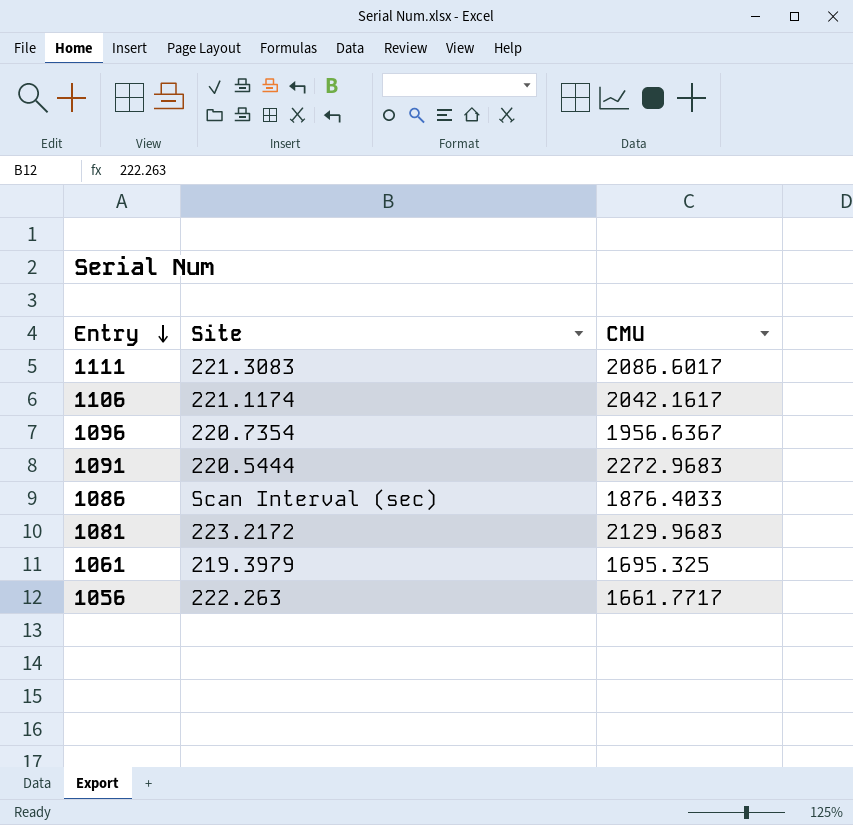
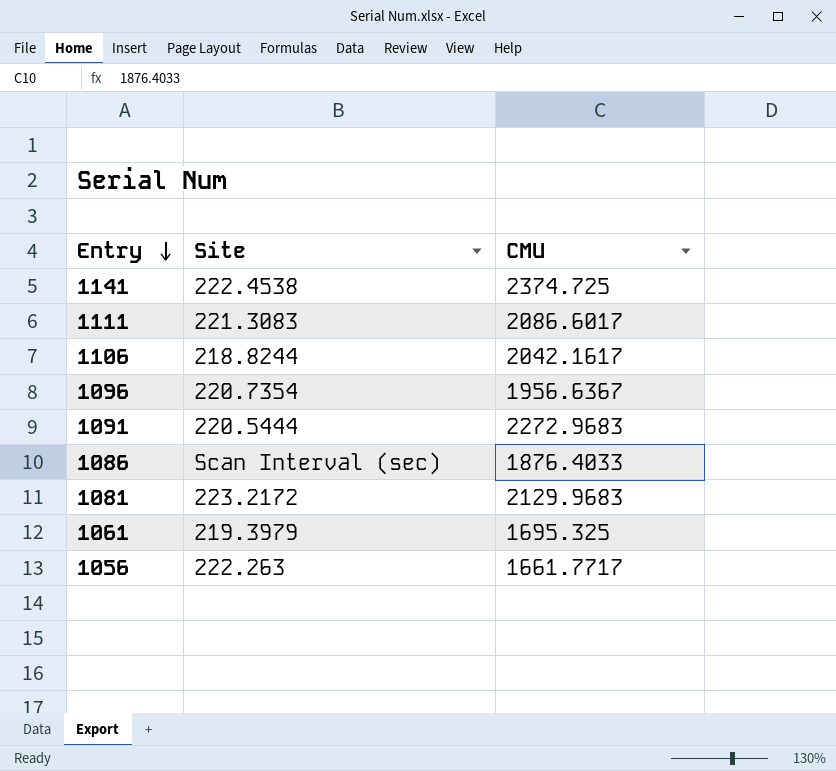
row 1141: none -> 222.4538 | 2374.725
1106 | Site: 221.1174 -> 218.8244

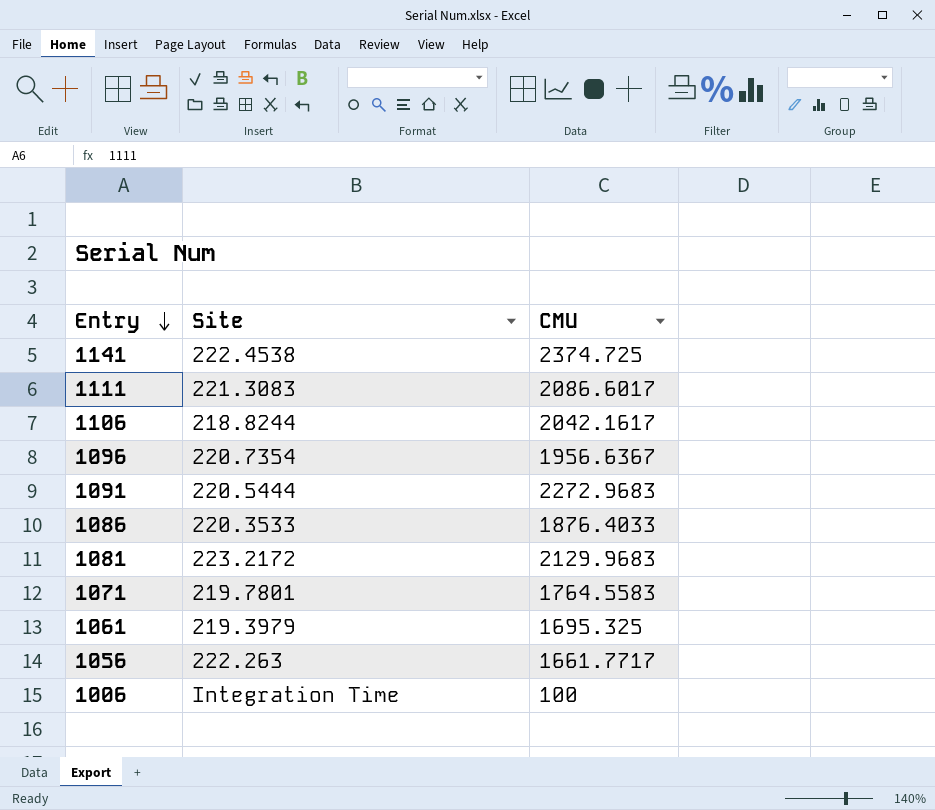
1086 | Site: Scan Interval (sec) -> 220.3533
row 1071: none -> 219.7801 | 1764.5583
row 1006: none -> Integration Time | 100

